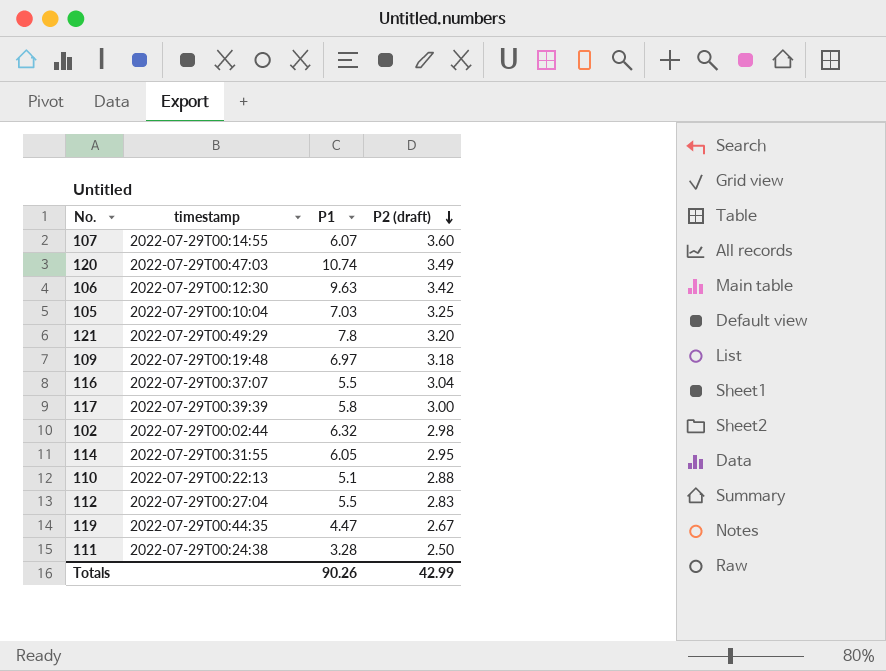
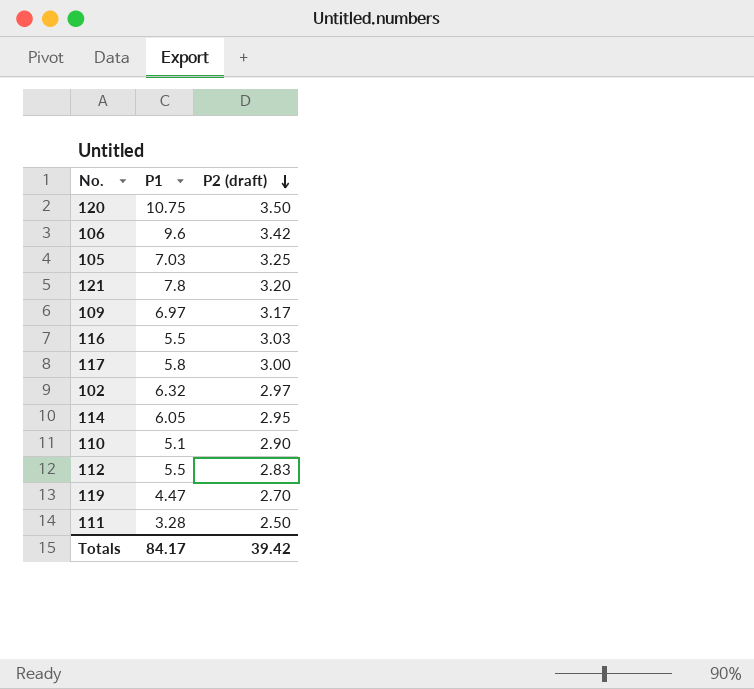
column timestamp | position: 2 -> none
row 107: 2022-07-29T00:14:55 | 6.07 | 3.60 -> none
120 | P1: 10.74 -> 10.75
120 | P2 (draft): 3.49 -> 3.50
106 | P1: 9.63 -> 9.6
109 | P2 (draft): 3.18 -> 3.17
116 | P2 (draft): 3.04 -> 3.03
102 | P2 (draft): 2.98 -> 2.97
110 | P2 (draft): 2.88 -> 2.90
119 | P2 (draft): 2.67 -> 2.70
Totals | P1: 90.26 -> 84.17
Totals | P2 (draft): 42.99 -> 39.42

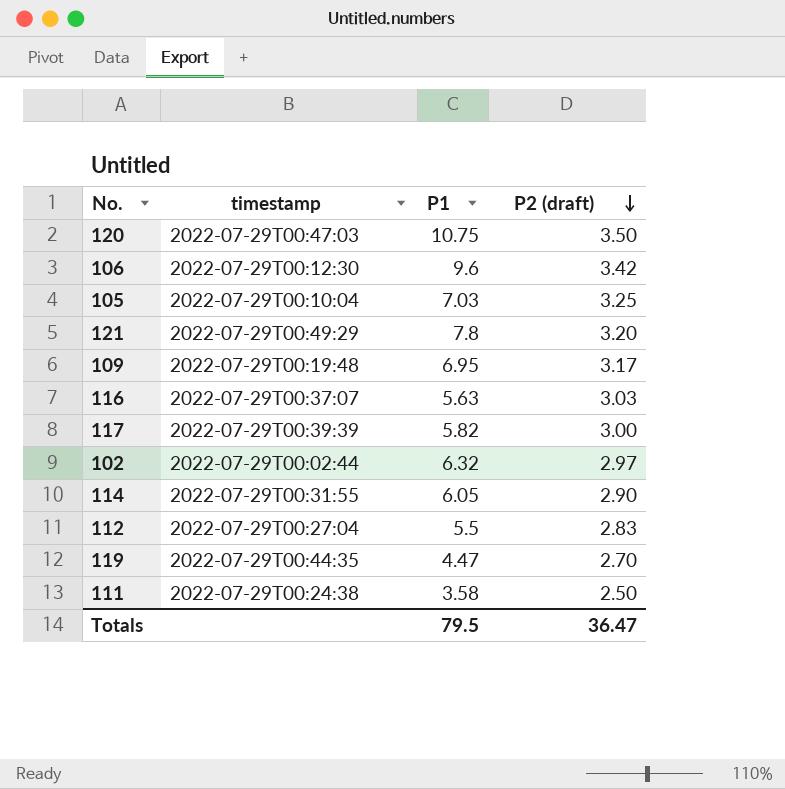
column timestamp | position: none -> 2
row 110: 5.1 | 2.90 -> none
109 | P1: 6.97 -> 6.95
116 | P1: 5.5 -> 5.63
117 | P1: 5.8 -> 5.82
114 | P2 (draft): 2.95 -> 2.90
111 | P1: 3.28 -> 3.58
Totals | P1: 84.17 -> 79.5
Totals | P2 (draft): 39.42 -> 36.47

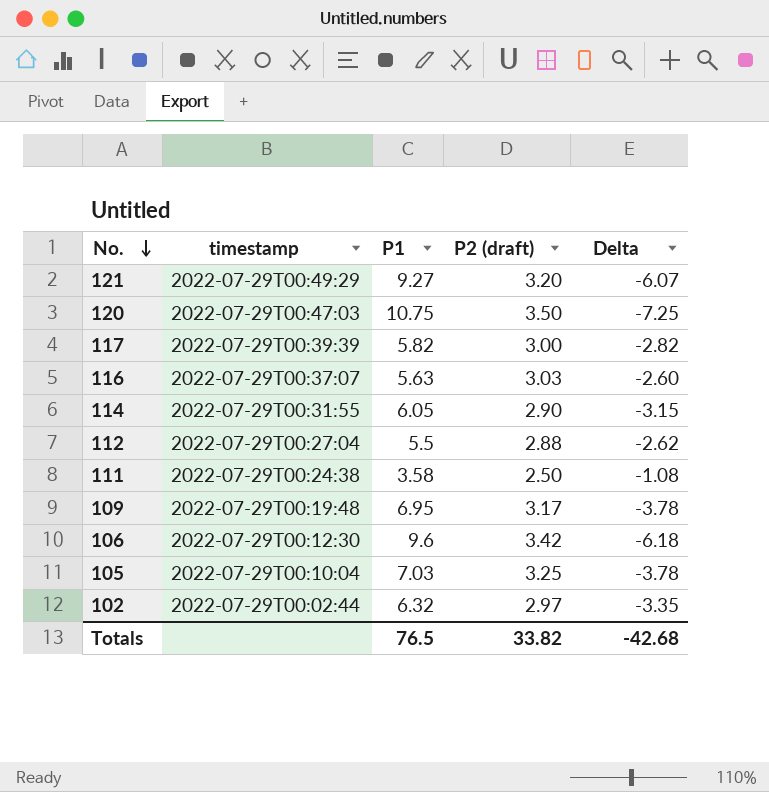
row order: P2 (draft) descending -> No. descending
column Delta | formula: none -> [P2 (draft)] - [P1]
row 119: 2022-07-29T00:44:35 | 4.47 | 2.70 -> none
121 | P1: 7.8 -> 9.27
112 | P2 (draft): 2.83 -> 2.88
Totals | P1: 79.5 -> 76.5
Totals | P2 (draft): 36.47 -> 33.82

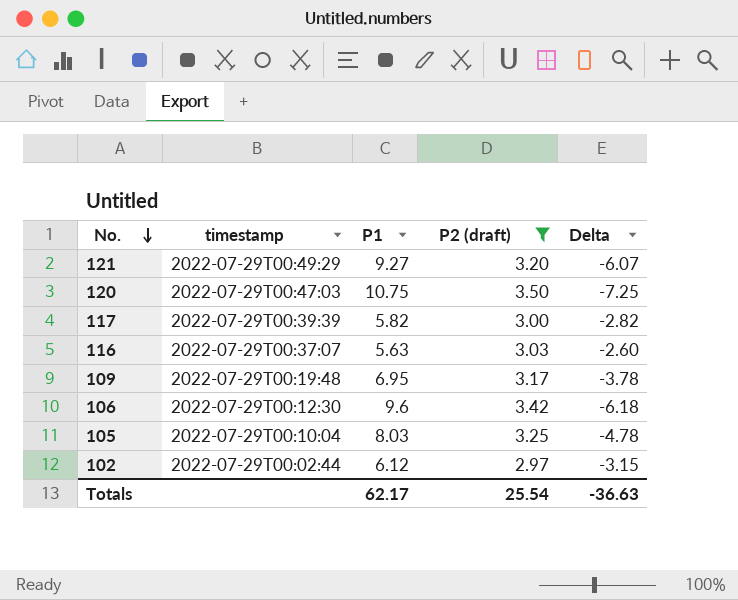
filter: none -> P2 (draft) >= 2.97
105 | P1: 7.03 -> 8.03
105 | Delta: -3.78 -> -4.78
102 | P1: 6.32 -> 6.12
102 | Delta: -3.35 -> -3.15
Totals | P1: 76.5 -> 62.17
Totals | P2 (draft): 33.82 -> 25.54
Totals | Delta: -42.68 -> -36.63

